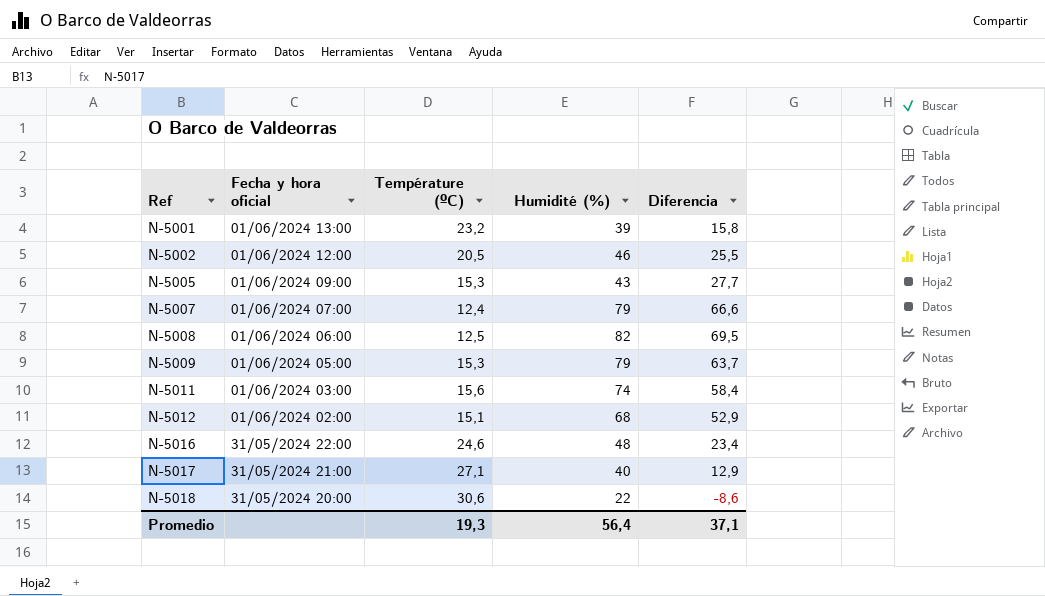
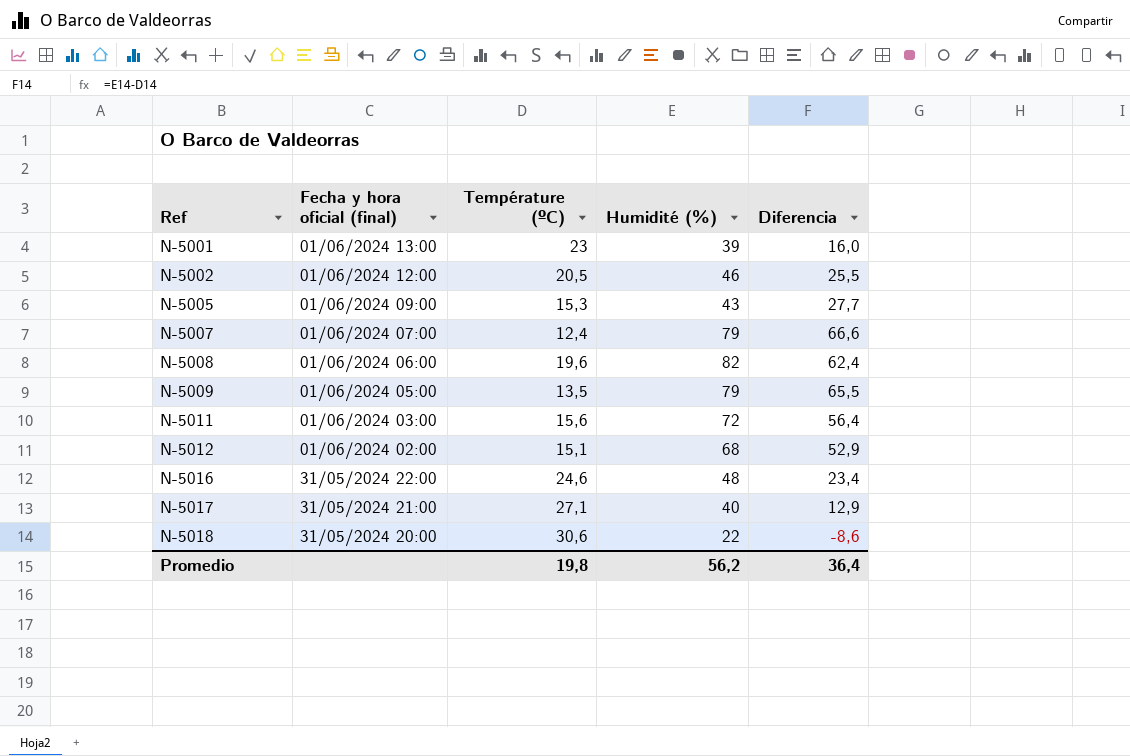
column name: Fecha y hora oficial -> Fecha y hora oficial (final)
N-5001 | Température (ºC): 23,2 -> 23
N-5001 | Diferencia: 15,8 -> 16,0
N-5008 | Température (ºC): 12,5 -> 19,6
N-5008 | Diferencia: 69,5 -> 62,4
N-5009 | Température (ºC): 15,3 -> 13,5
N-5009 | Diferencia: 63,7 -> 65,5
N-5011 | Humidité (%): 74 -> 72
N-5011 | Diferencia: 58,4 -> 56,4
Promedio | Température (ºC): 19,3 -> 19,8
Promedio | Humidité (%): 56,4 -> 56,2
Promedio | Diferencia: 37,1 -> 36,4

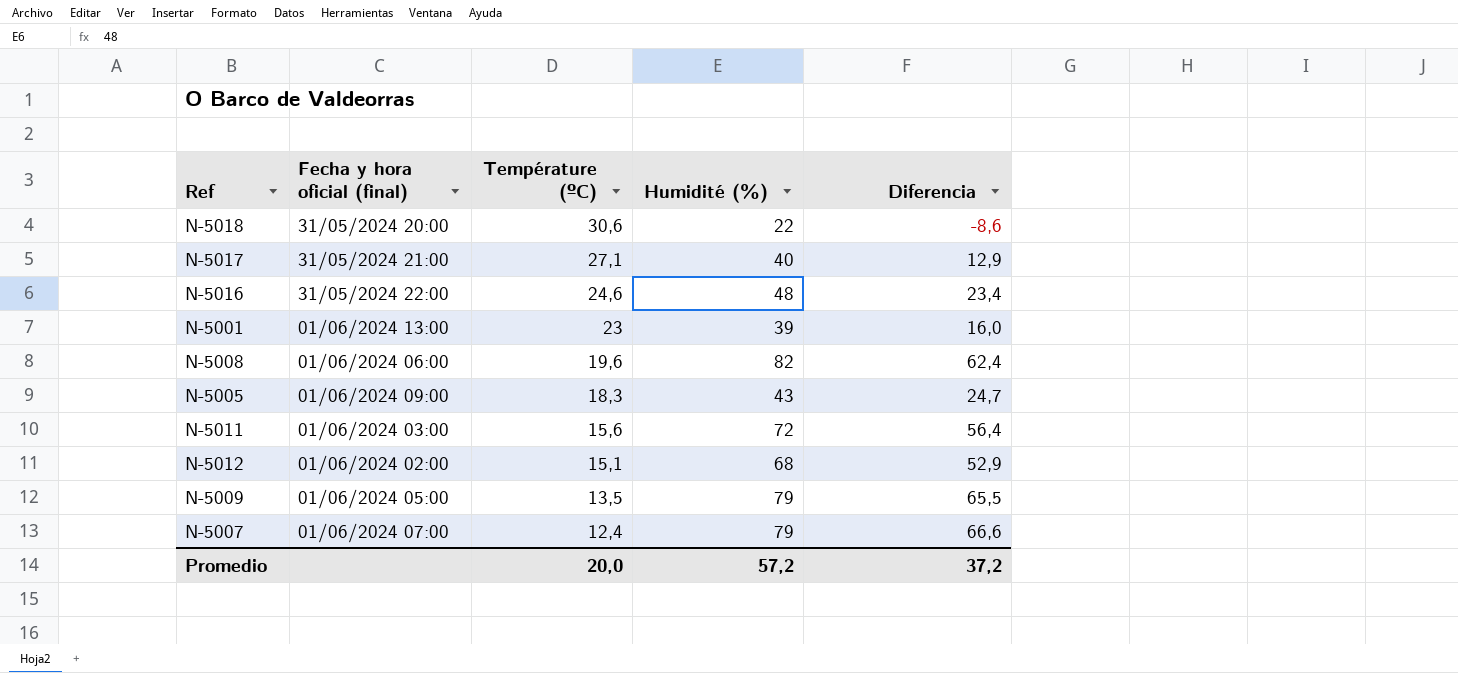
row order: Ref ascending -> Température (ºC) descending
row N-5002: 01/06/2024 12:00 | 20,5 | 46 | 25,5 -> none
N-5005 | Température (ºC): 15,3 -> 18,3
N-5005 | Diferencia: 27,7 -> 24,7
Promedio | Température (ºC): 19,8 -> 20,0
Promedio | Humidité (%): 56,2 -> 57,2
Promedio | Diferencia: 36,4 -> 37,2

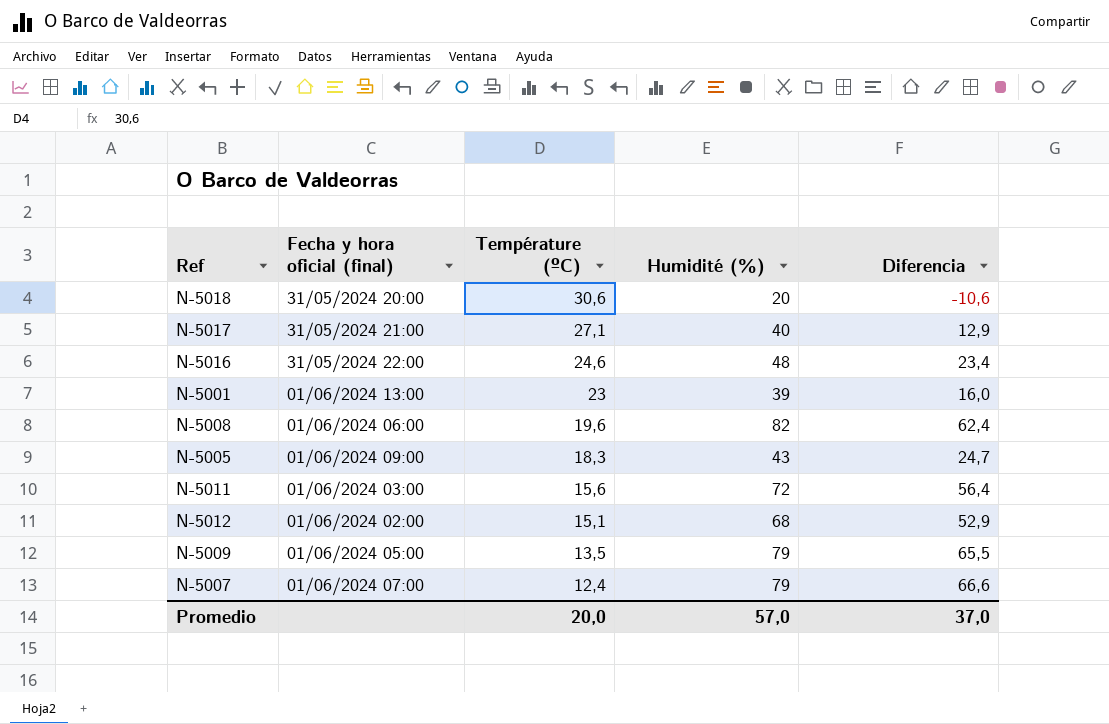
N-5018 | Humidité (%): 22 -> 20
N-5018 | Diferencia: -8,6 -> -10,6
Promedio | Humidité (%): 57,2 -> 57,0
Promedio | Diferencia: 37,2 -> 37,0

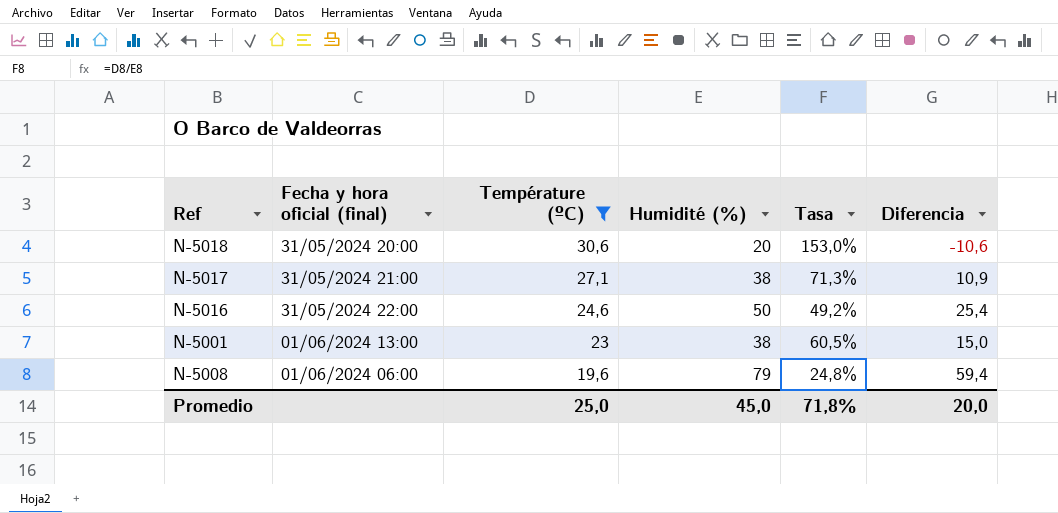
filter: none -> Température (ºC) >= 19,6
column Tasa | formula: none -> [Température (ºC)] / [Humidité (%)]
N-5017 | Humidité (%): 40 -> 38
N-5017 | Diferencia: 12,9 -> 10,9
N-5016 | Humidité (%): 48 -> 50
N-5016 | Diferencia: 23,4 -> 25,4
N-5001 | Humidité (%): 39 -> 38
N-5001 | Diferencia: 16,0 -> 15,0
N-5008 | Humidité (%): 82 -> 79
N-5008 | Diferencia: 62,4 -> 59,4
Promedio | Température (ºC): 20,0 -> 25,0
Promedio | Humidité (%): 57,0 -> 45,0
Promedio | Diferencia: 37,0 -> 20,0

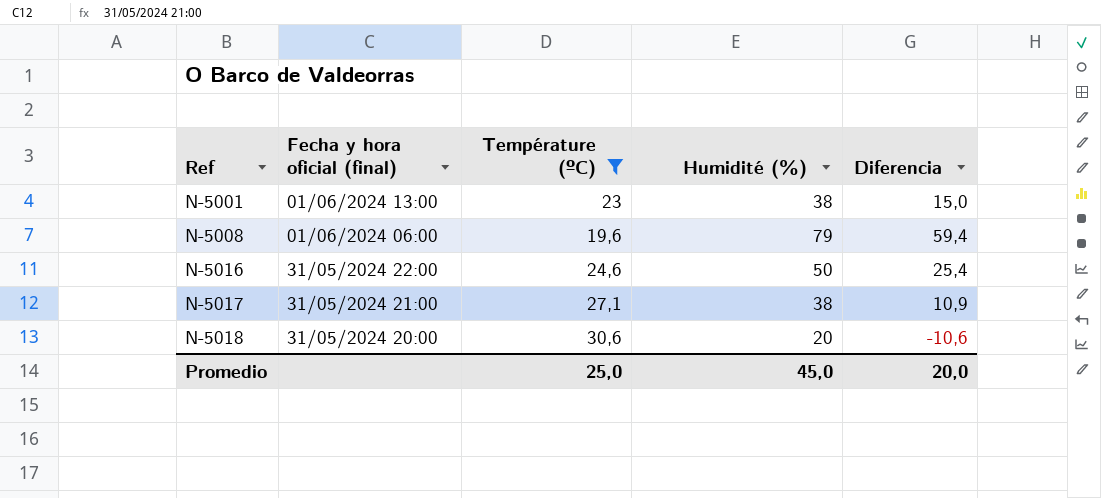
row order: Température (ºC) descending -> Ref ascending
column Tasa | formula: [Température (ºC)] / [Humidité (%)] -> none

